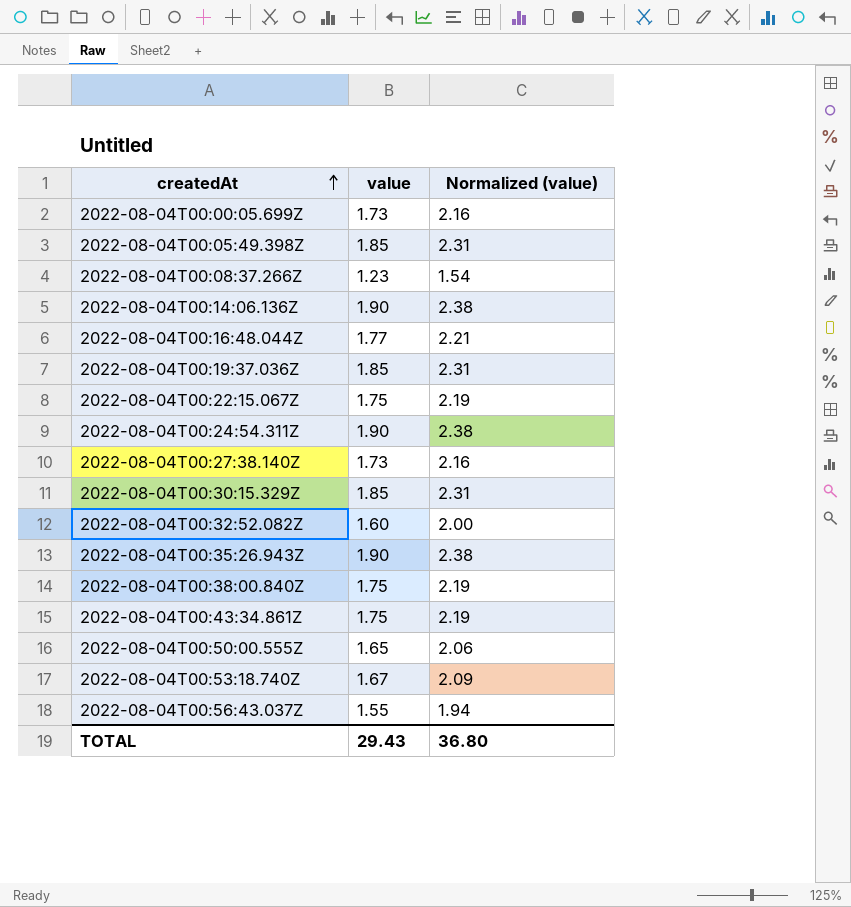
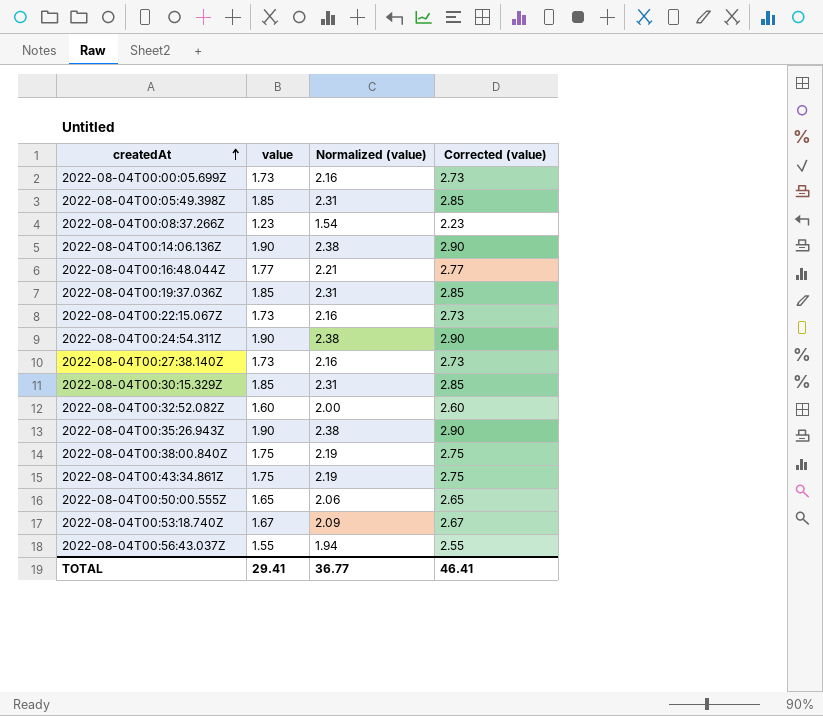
column Corrected (value) | formula: none -> [value] + 1
2022-08-04T00:22:15.067Z | value: 1.75 -> 1.73
2022-08-04T00:22:15.067Z | Normalized (value): 2.19 -> 2.16
TOTAL | value: 29.43 -> 29.41
TOTAL | Normalized (value): 36.80 -> 36.77

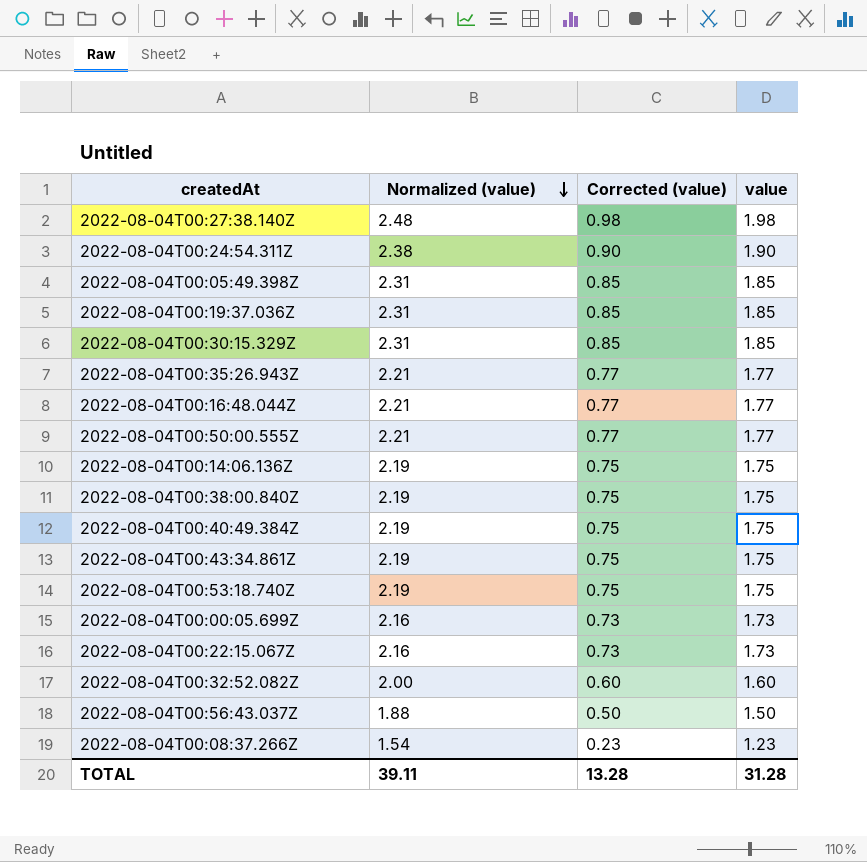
row order: createdAt ascending -> Normalized (value) descending
column Corrected (value) | formula: [value] + 1 -> [value] - 1
column value | position: 2 -> 4
2022-08-04T00:27:38.140Z | Normalized (value): 2.16 -> 2.48
2022-08-04T00:27:38.140Z | value: 1.73 -> 1.98
2022-08-04T00:35:26.943Z | Normalized (value): 2.38 -> 2.21
2022-08-04T00:35:26.943Z | value: 1.90 -> 1.77
2022-08-04T00:50:00.555Z | Normalized (value): 2.06 -> 2.21
2022-08-04T00:50:00.555Z | value: 1.65 -> 1.77
2022-08-04T00:14:06.136Z | Normalized (value): 2.38 -> 2.19
2022-08-04T00:14:06.136Z | value: 1.90 -> 1.75
row 2022-08-04T00:40:49.384Z: none -> 2.19 | 0.75 | 1.75
2022-08-04T00:53:18.740Z | Normalized (value): 2.09 -> 2.19
2022-08-04T00:53:18.740Z | value: 1.67 -> 1.75
2022-08-04T00:56:43.037Z | Normalized (value): 1.94 -> 1.88
2022-08-04T00:56:43.037Z | value: 1.55 -> 1.50
TOTAL | Normalized (value): 36.77 -> 39.11
TOTAL | Corrected (value): 46.41 -> 13.28
TOTAL | value: 29.41 -> 31.28

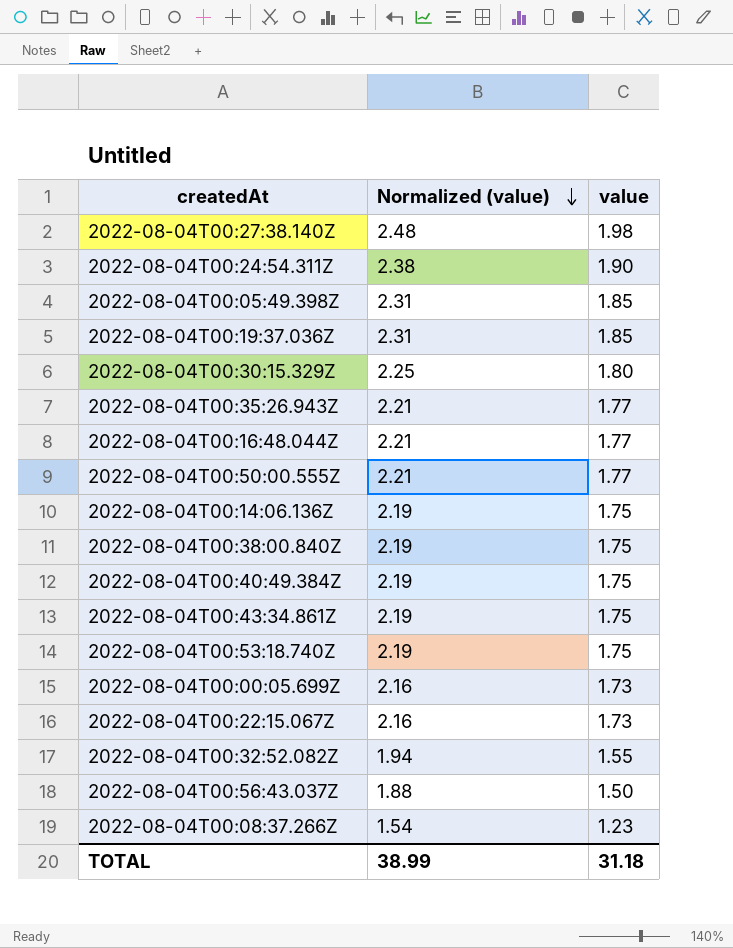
column Corrected (value) | formula: [value] - 1 -> none
2022-08-04T00:30:15.329Z | Normalized (value): 2.31 -> 2.25
2022-08-04T00:30:15.329Z | value: 1.85 -> 1.80
2022-08-04T00:32:52.082Z | Normalized (value): 2.00 -> 1.94
2022-08-04T00:32:52.082Z | value: 1.60 -> 1.55
TOTAL | Normalized (value): 39.11 -> 38.99
TOTAL | value: 31.28 -> 31.18

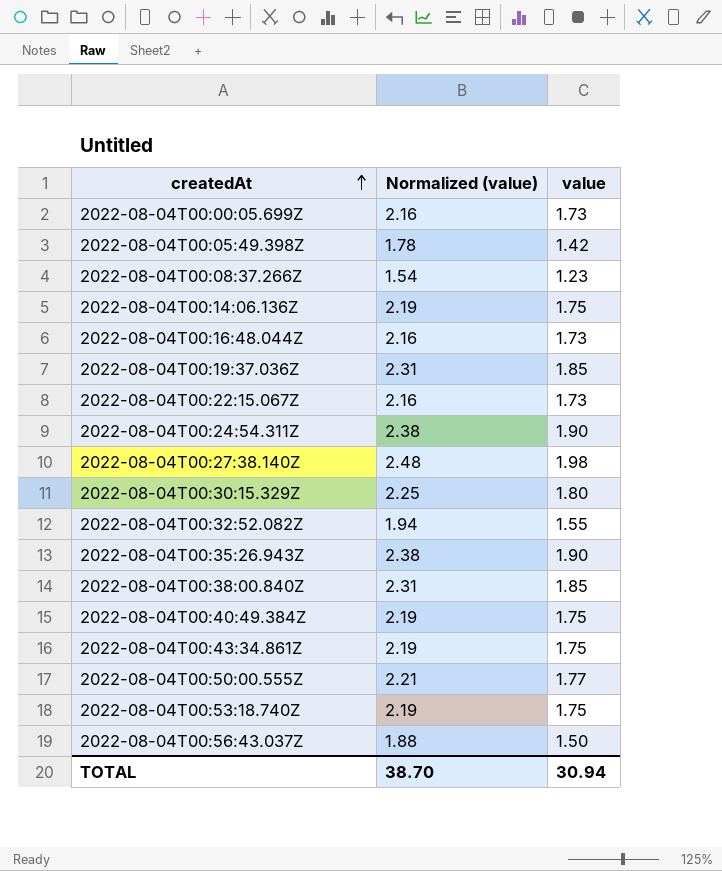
row order: Normalized (value) descending -> createdAt ascending
2022-08-04T00:05:49.398Z | Normalized (value): 2.31 -> 1.78
2022-08-04T00:05:49.398Z | value: 1.85 -> 1.42
2022-08-04T00:16:48.044Z | Normalized (value): 2.21 -> 2.16
2022-08-04T00:16:48.044Z | value: 1.77 -> 1.73
2022-08-04T00:35:26.943Z | Normalized (value): 2.21 -> 2.38
2022-08-04T00:35:26.943Z | value: 1.77 -> 1.90
2022-08-04T00:38:00.840Z | Normalized (value): 2.19 -> 2.31
2022-08-04T00:38:00.840Z | value: 1.75 -> 1.85
TOTAL | Normalized (value): 38.99 -> 38.70
TOTAL | value: 31.18 -> 30.94

